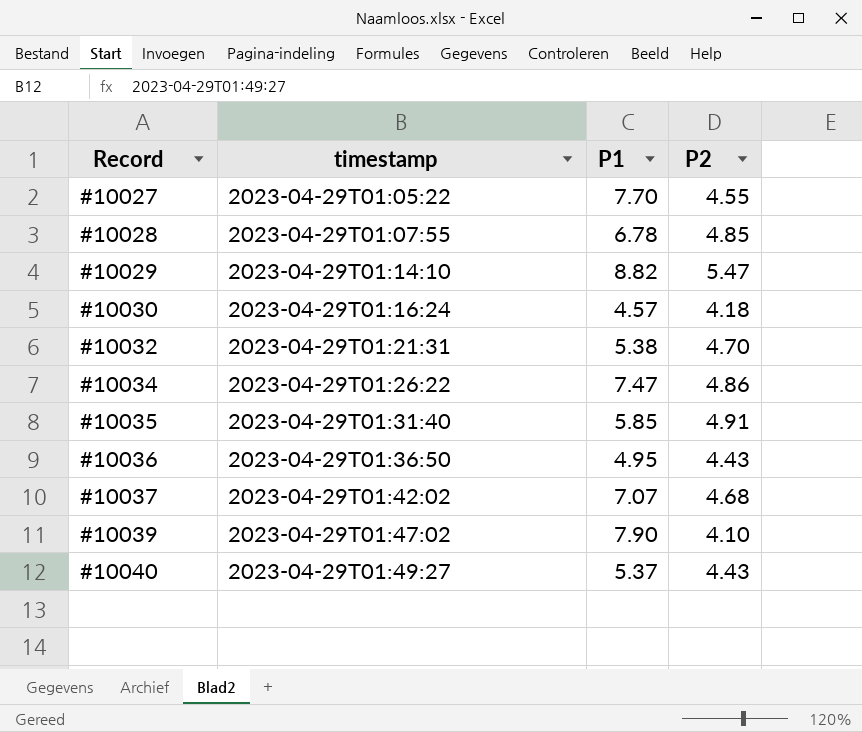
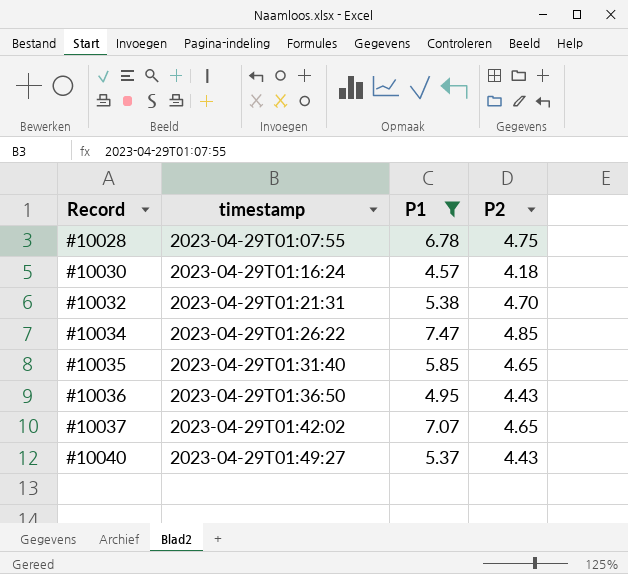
filter: none -> P1 <= 7.47
#10028 | P2: 4.85 -> 4.75
#10034 | P2: 4.86 -> 4.85
#10035 | P2: 4.91 -> 4.65
#10037 | P2: 4.68 -> 4.65

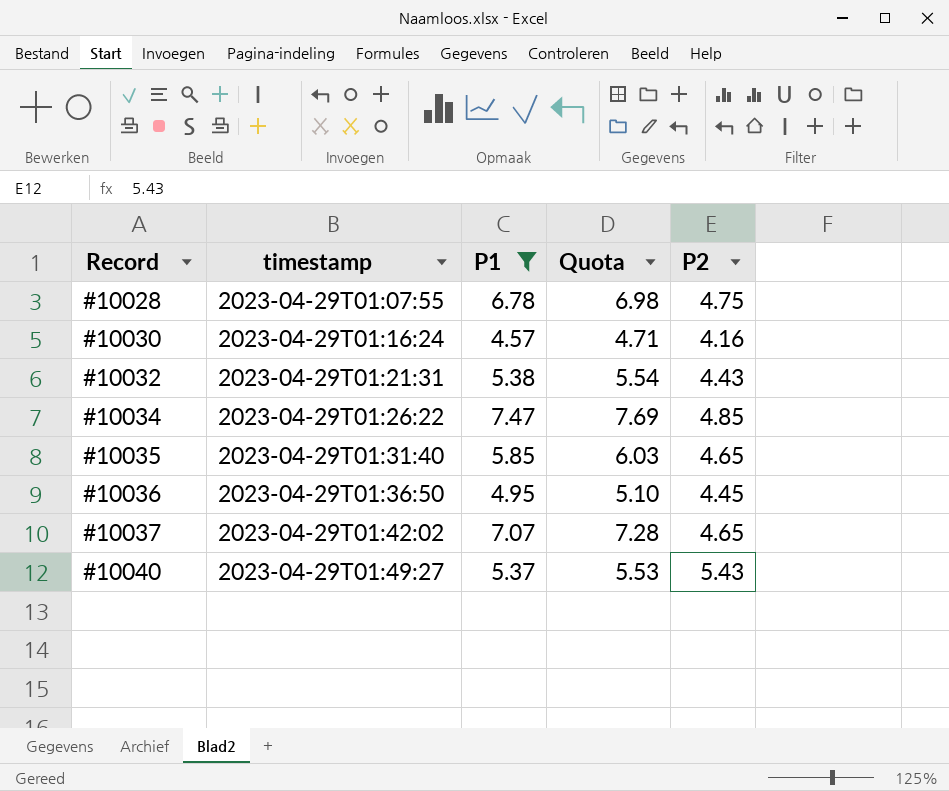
column Quota | formula: none -> [P1] * 1.03
#10030 | P2: 4.18 -> 4.16
#10032 | P2: 4.70 -> 4.43
#10036 | P2: 4.43 -> 4.45
#10040 | P2: 4.43 -> 5.43

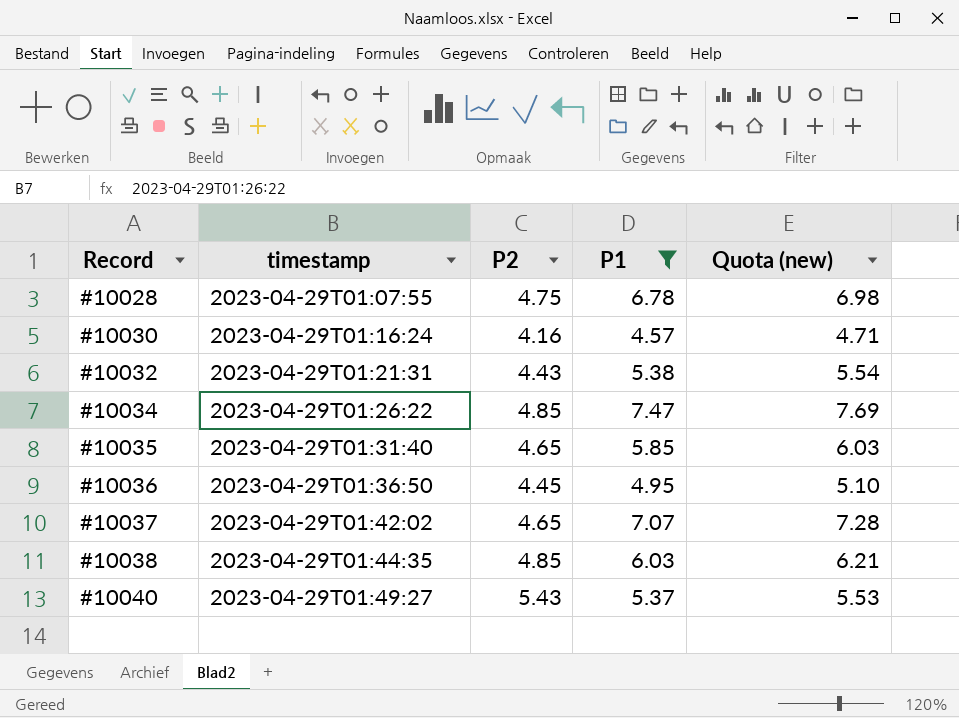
column P2 | position: 5 -> 3
column name: Quota -> Quota (new)
row #10038: none -> 2023-04-29T01:44:35 | 4.85 | 6.03 | 6.21

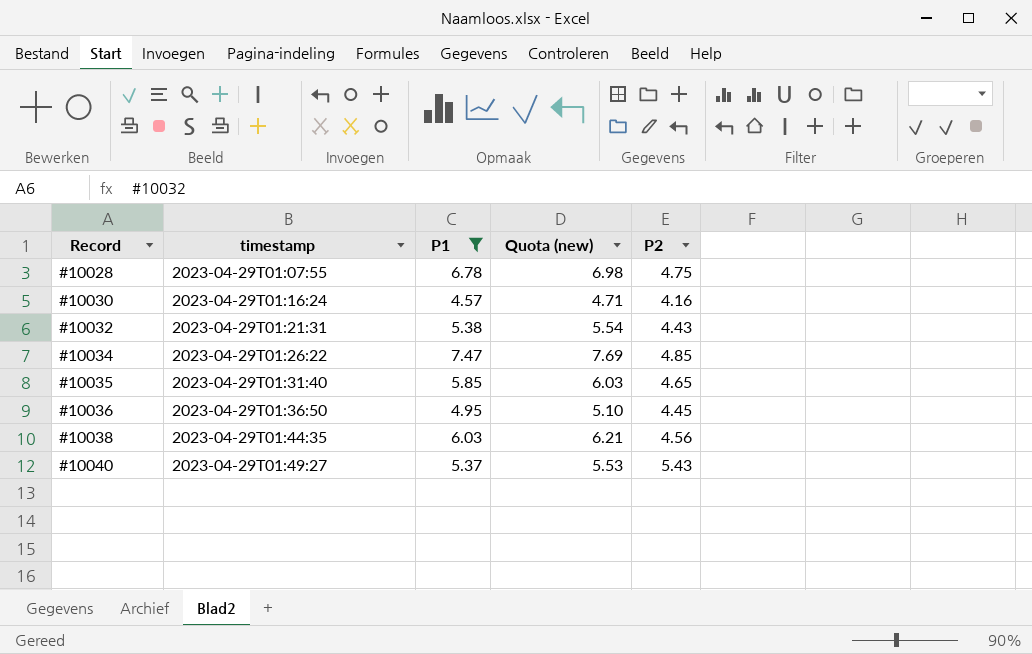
column P2 | position: 3 -> 5
row #10037: 2023-04-29T01:42:02 | 4.65 | 7.07 | 7.28 -> none
#10038 | P2: 4.85 -> 4.56

